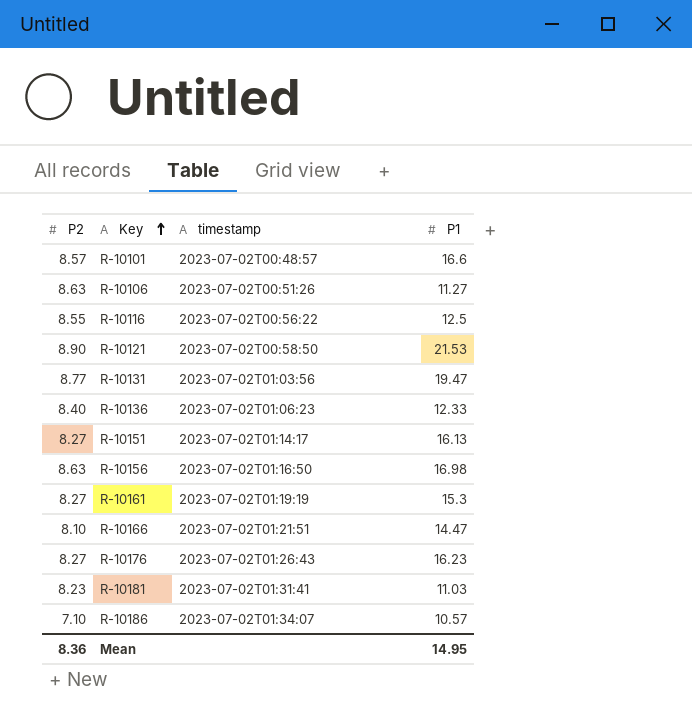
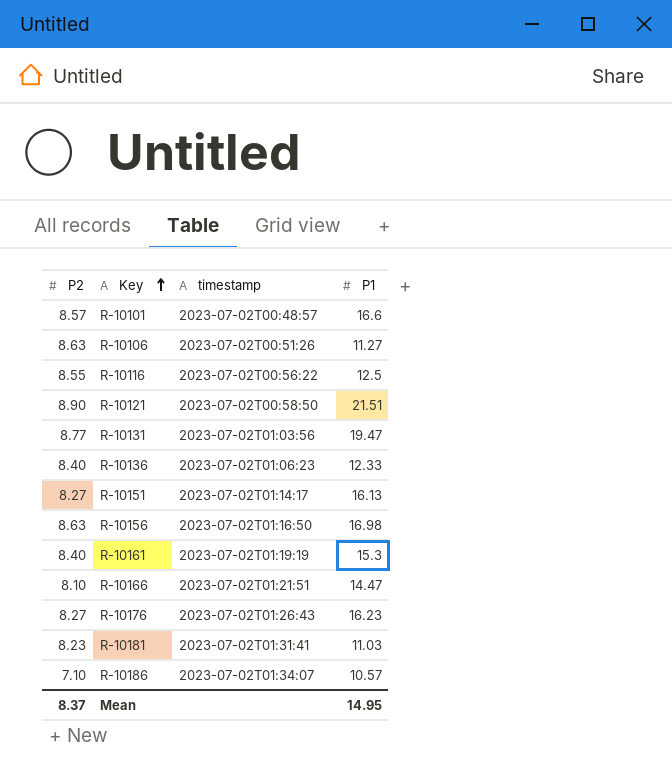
R-10121 | P1: 21.53 -> 21.51
R-10161 | P2: 8.27 -> 8.40
Mean | P2: 8.36 -> 8.37

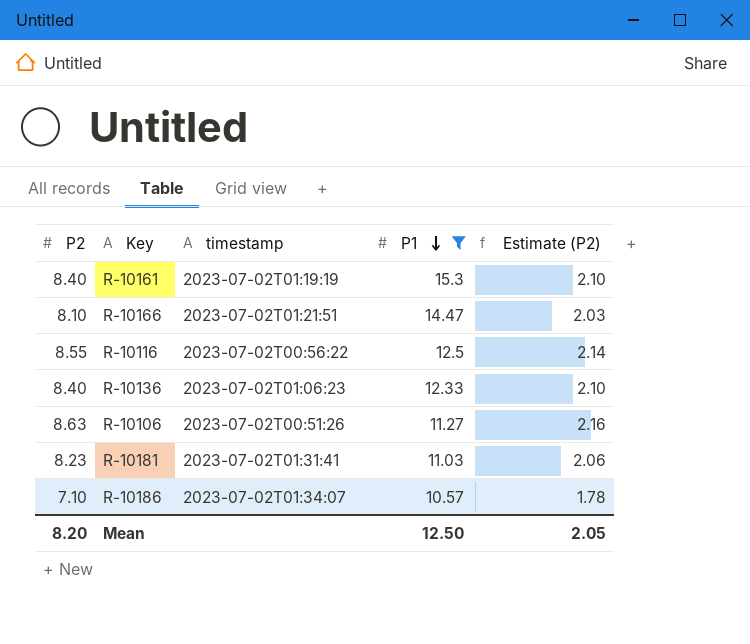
filter: none -> P1 <= 15.3
row order: Key ascending -> P1 descending
column Estimate (P2) | formula: none -> [P2] * 0.25
Mean | P2: 8.37 -> 8.20
Mean | P1: 14.95 -> 12.50

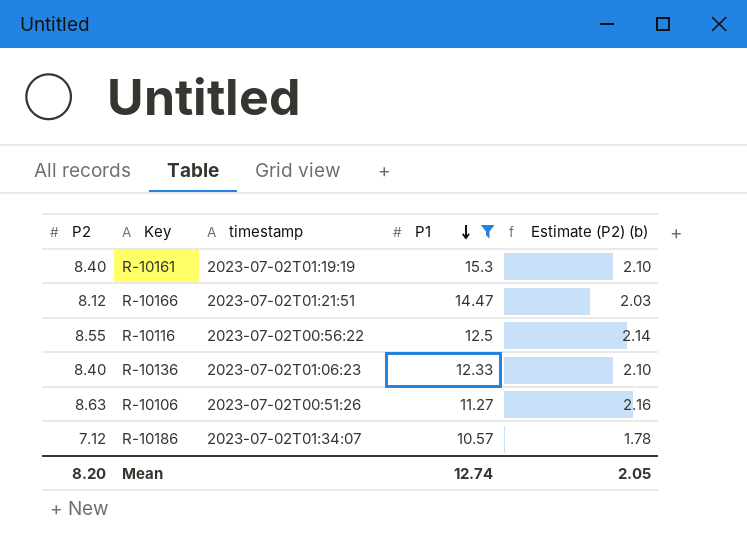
column name: Estimate (P2) -> Estimate (P2) (b)
row R-10181: 8.23 | 2023-07-02T01:31:41 | 11.03 | 2.06 -> none
R-10166 | P2: 8.10 -> 8.12
R-10186 | P2: 7.10 -> 7.12
Mean | P1: 12.50 -> 12.74

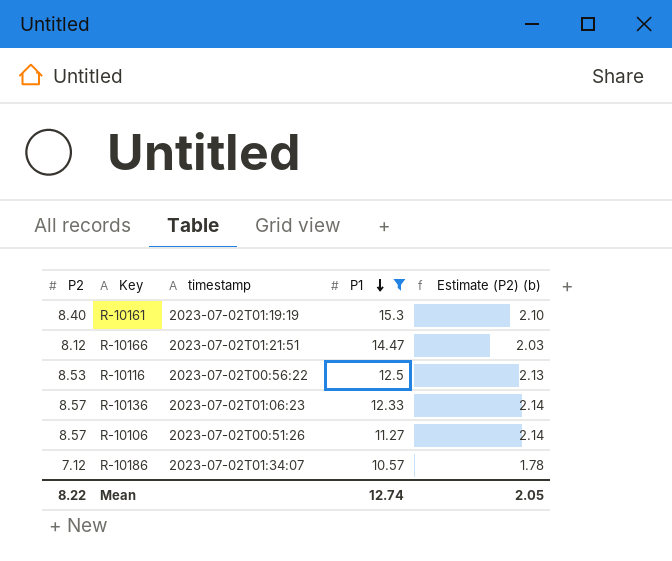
R-10116 | P2: 8.55 -> 8.53
R-10116 | Estimate (P2) (b): 2.14 -> 2.13
R-10136 | P2: 8.40 -> 8.57
R-10136 | Estimate (P2) (b): 2.10 -> 2.14
R-10106 | P2: 8.63 -> 8.57
R-10106 | Estimate (P2) (b): 2.16 -> 2.14
Mean | P2: 8.20 -> 8.22

